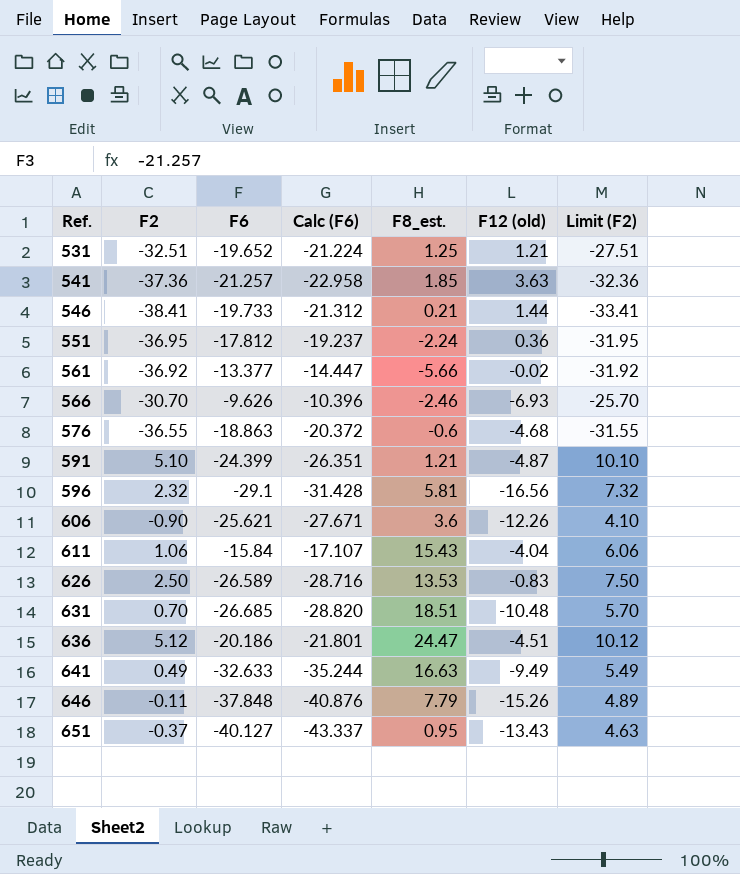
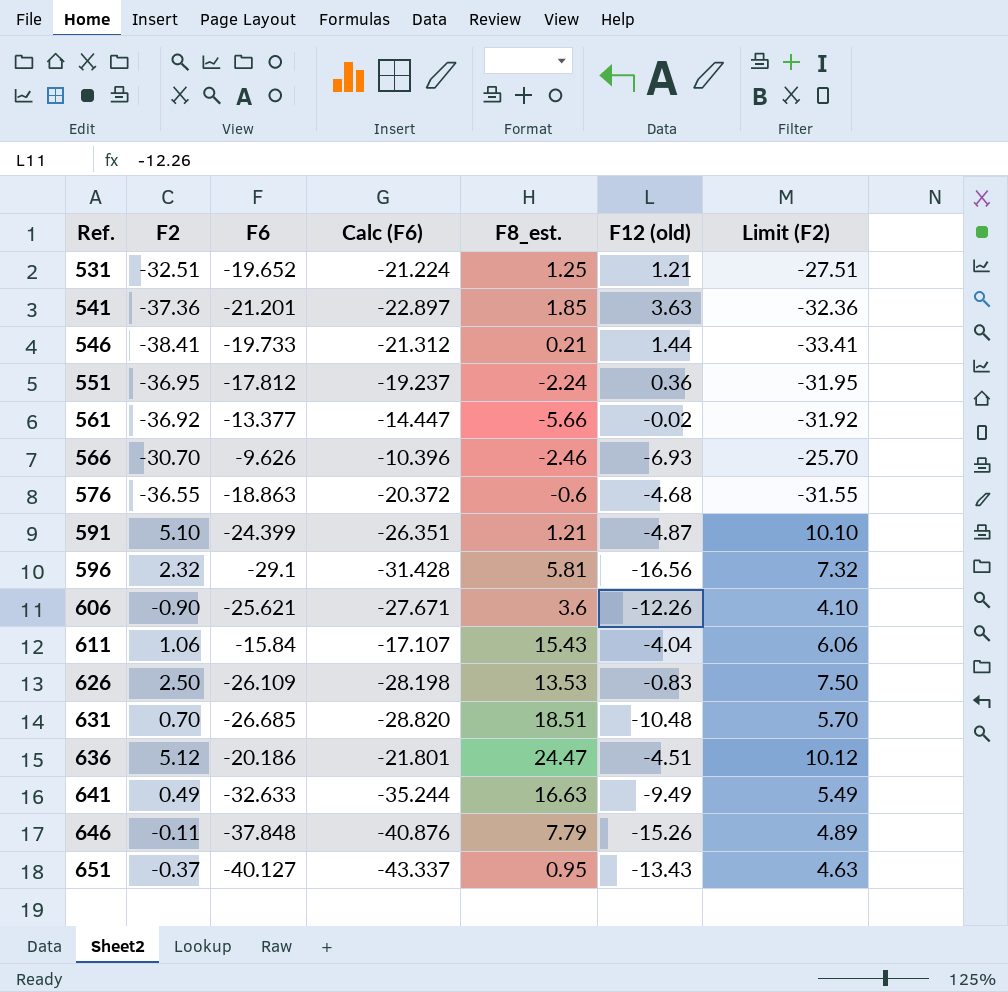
541 | F6: -21.257 -> -21.201
541 | Calc (F6): -22.958 -> -22.897
626 | F6: -26.589 -> -26.109
626 | Calc (F6): -28.716 -> -28.198

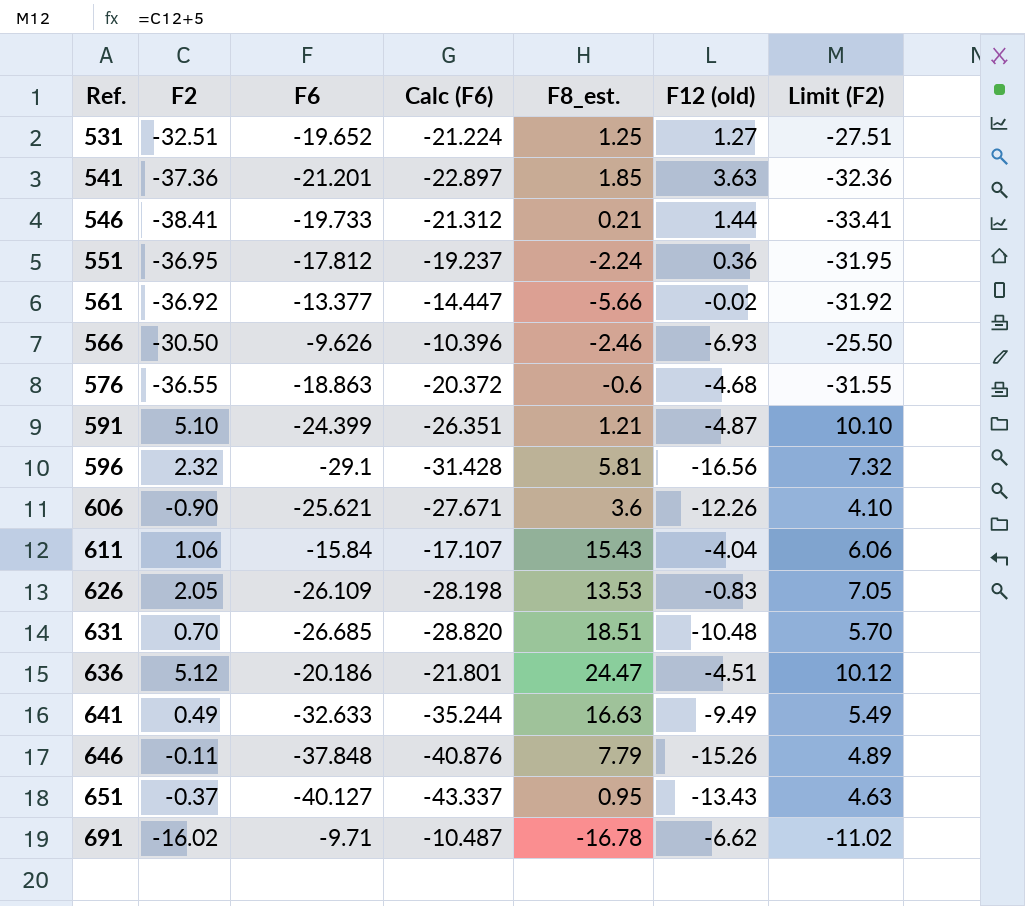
531 | F12 (old): 1.21 -> 1.27
566 | F2: -30.70 -> -30.50
566 | Limit (F2): -25.70 -> -25.50
626 | F2: 2.50 -> 2.05
626 | Limit (F2): 7.50 -> 7.05
row 691: none -> -16.02 | -9.71 | -10.487 | -16.78 | -6.62 | -11.02

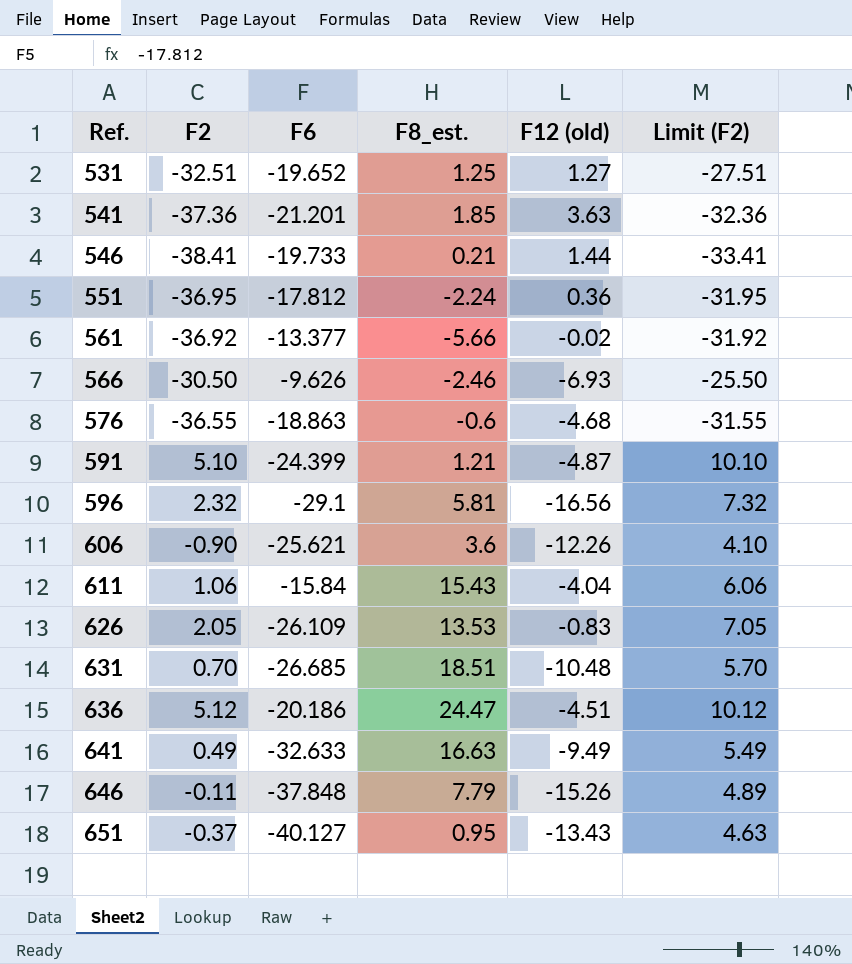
column Calc (F6) | formula: [F6] * 1.08 -> none
row 691: -16.02 | -9.71 | -10.487 | -16.78 | -6.62 | -11.02 -> none

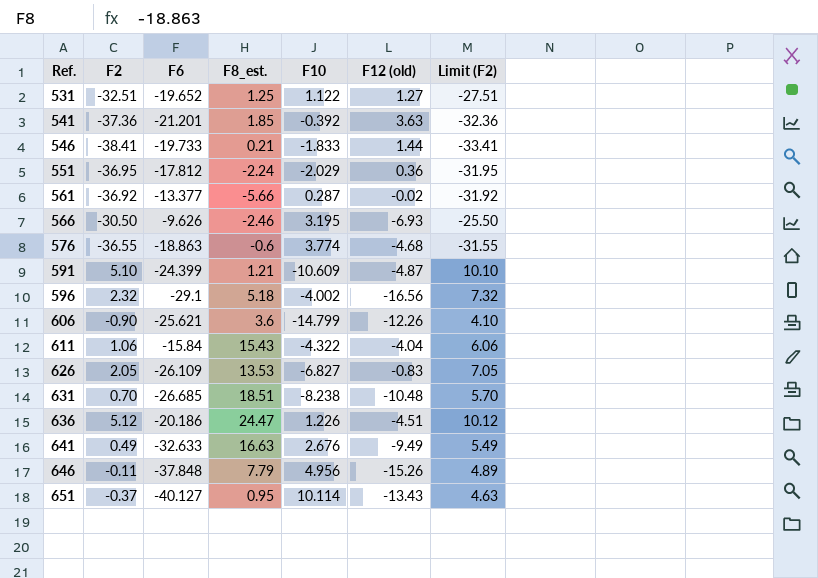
column F10 | position: none -> 5
596 | F8_est.: 5.81 -> 5.18

